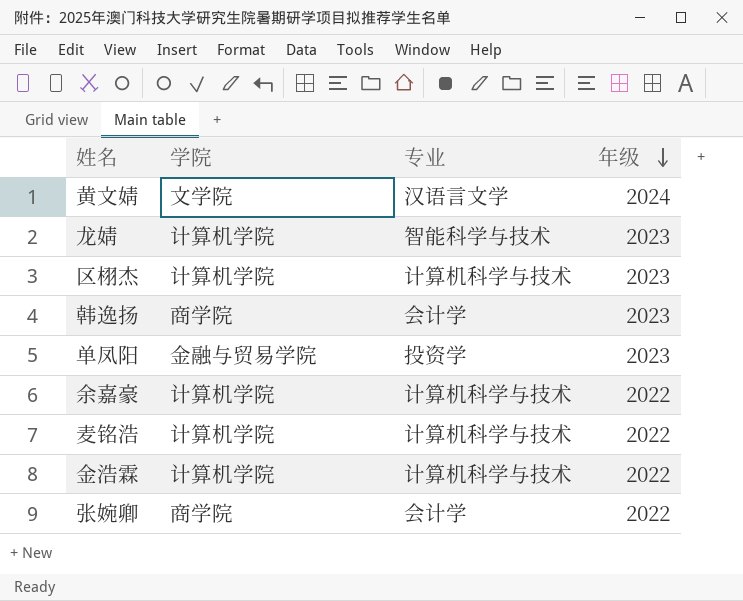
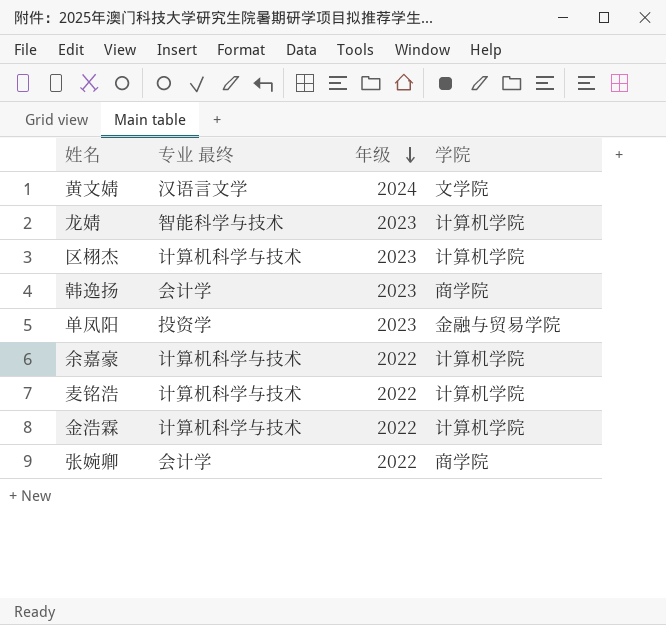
column name: 专业 -> 专业 最终
column 学院 | position: 2 -> 4

